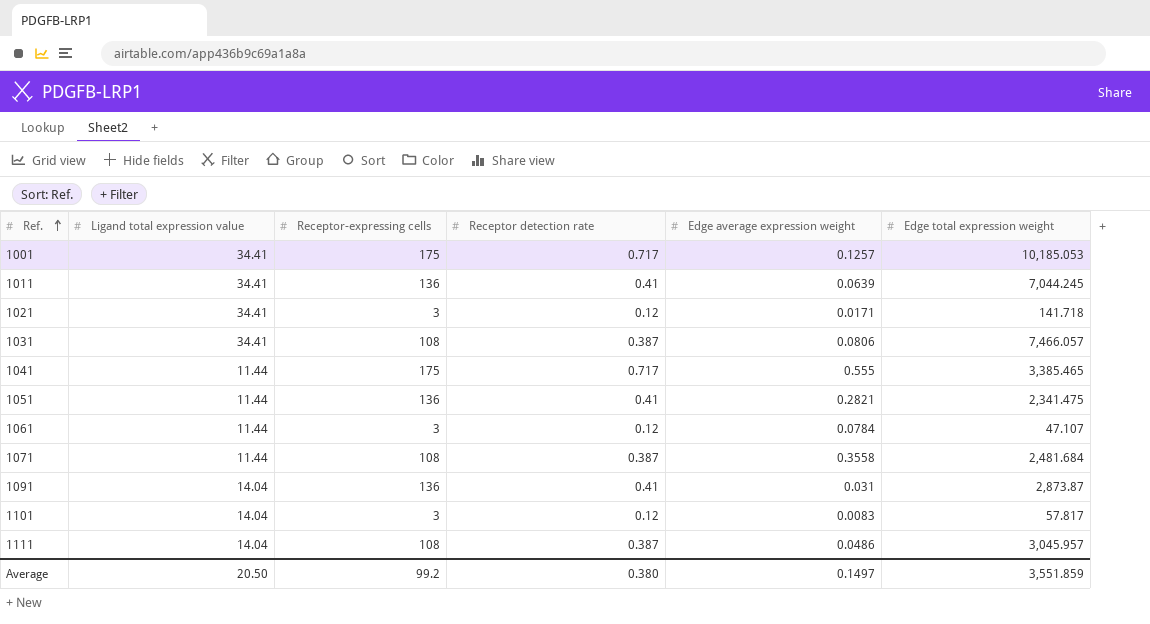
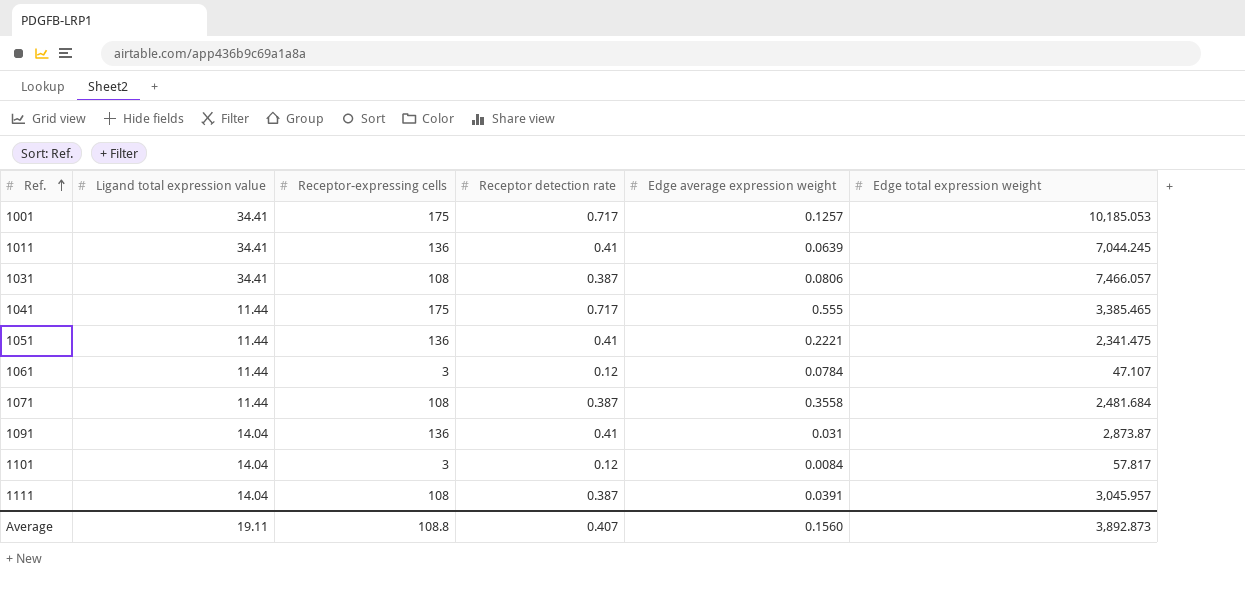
row 1021: 34.41 | 3 | 0.12 | 0.0171 | 141.718 -> none
1051 | Edge average expression weight: 0.2821 -> 0.2221
1101 | Edge average expression weight: 0.0083 -> 0.0084
1111 | Edge average expression weight: 0.0486 -> 0.0391
Average | Ligand total expression value: 20.50 -> 19.11
Average | Receptor-expressing cells: 99.2 -> 108.8
Average | Receptor detection rate: 0.380 -> 0.407
Average | Edge average expression weight: 0.1497 -> 0.1560
Average | Edge total expression weight: 3,551.859 -> 3,892.873

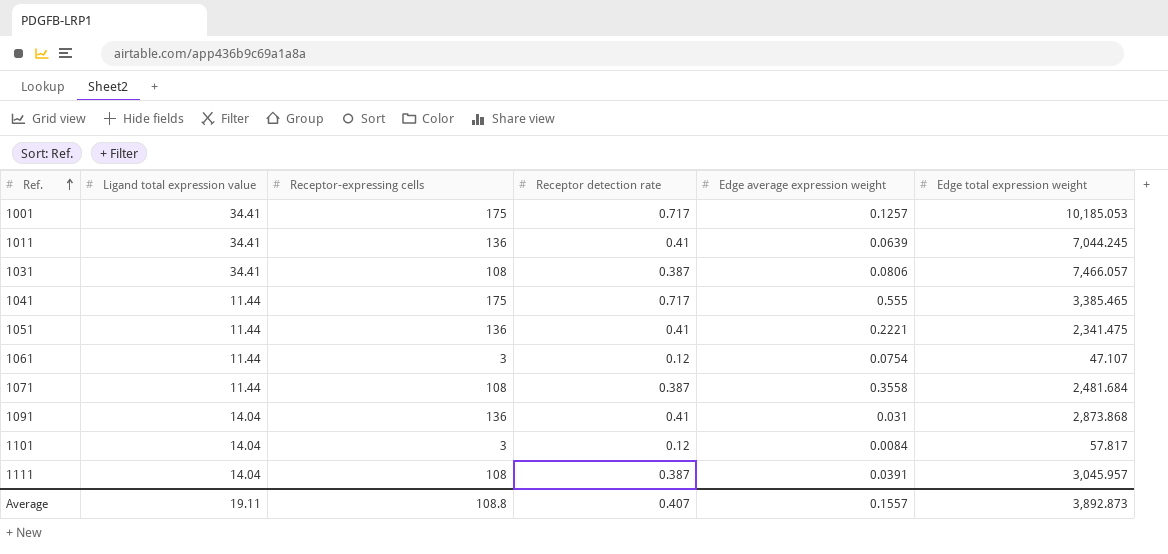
1061 | Edge average expression weight: 0.0784 -> 0.0754
1091 | Edge total expression weight: 2,873.87 -> 2,873.868
Average | Edge average expression weight: 0.1560 -> 0.1557

